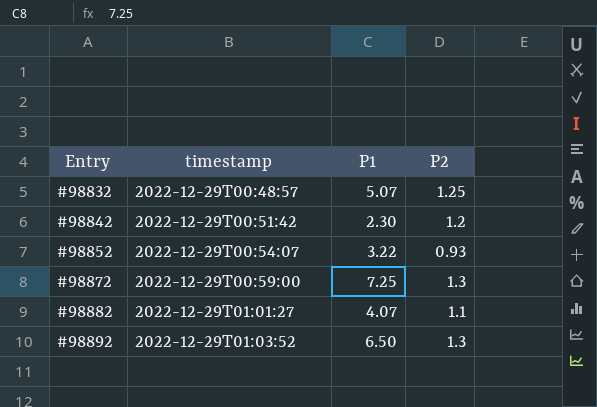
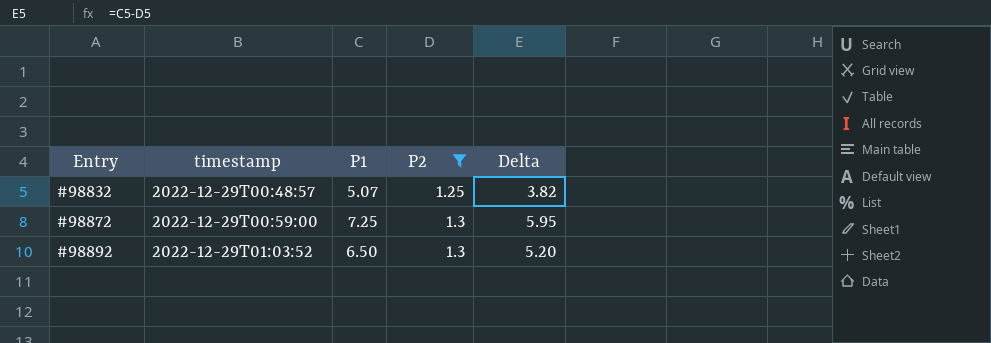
filter: none -> P2 >= 1.25
column Delta | formula: none -> [P1] - [P2]

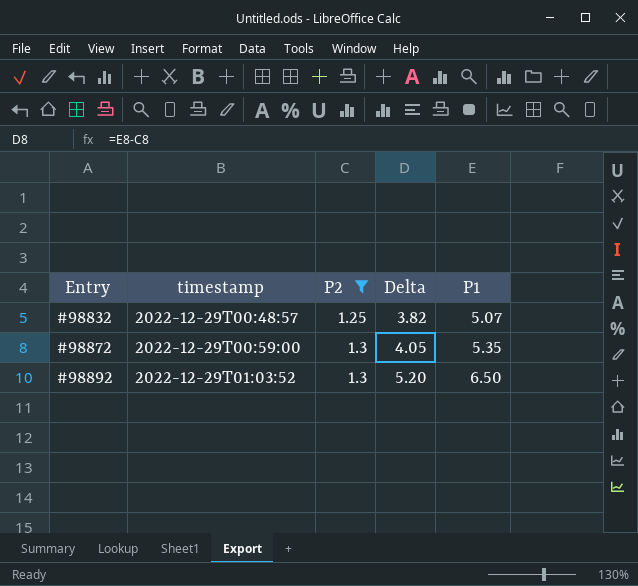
column P1 | position: 3 -> 5
#98872 | Delta: 5.95 -> 4.05
#98872 | P1: 7.25 -> 5.35

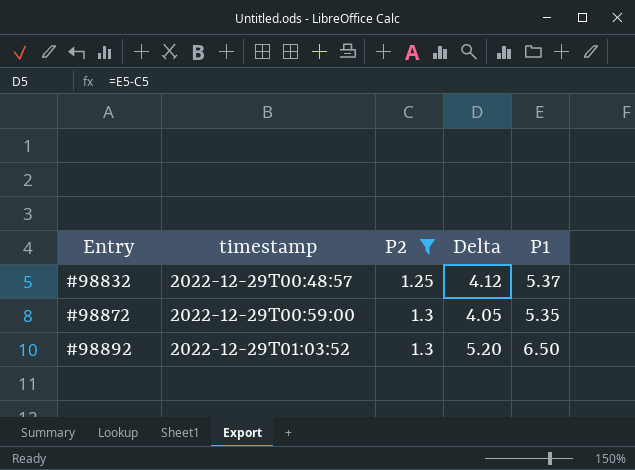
#98832 | Delta: 3.82 -> 4.12
#98832 | P1: 5.07 -> 5.37

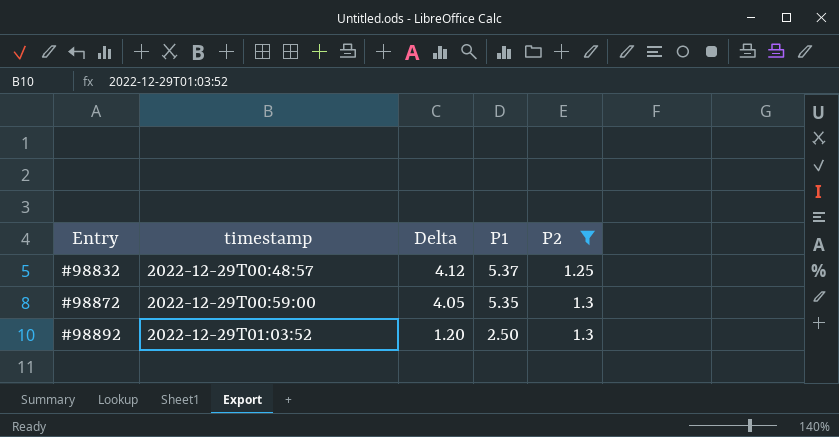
column P2 | position: 3 -> 5
#98892 | Delta: 5.20 -> 1.20
#98892 | P1: 6.50 -> 2.50

